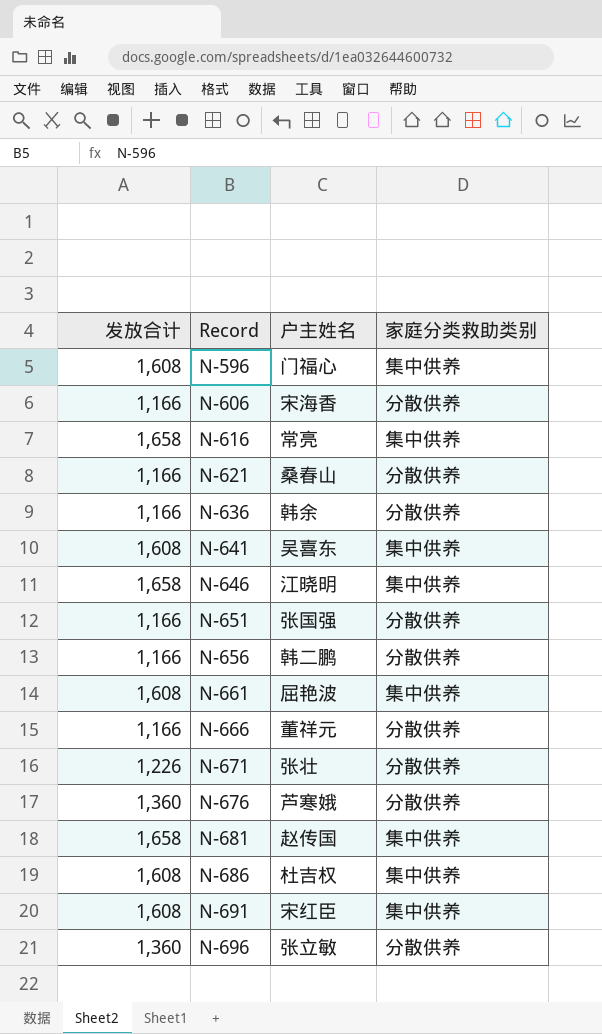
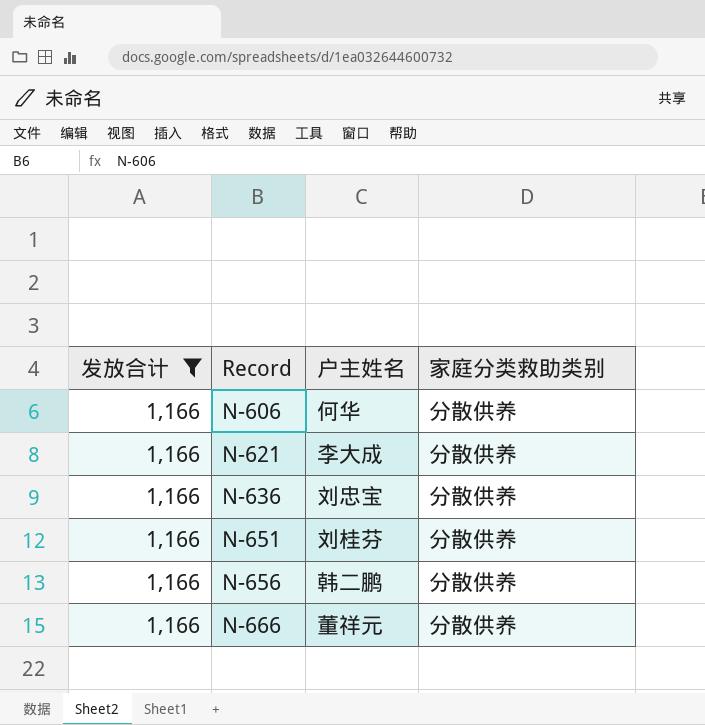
filter: none -> 发放合计 = 1,166
N-606 | 户主姓名: 宋海香 -> 何华
N-621 | 户主姓名: 桑春山 -> 李大成
N-636 | 户主姓名: 韩余 -> 刘忠宝
N-651 | 户主姓名: 张国强 -> 刘桂芬

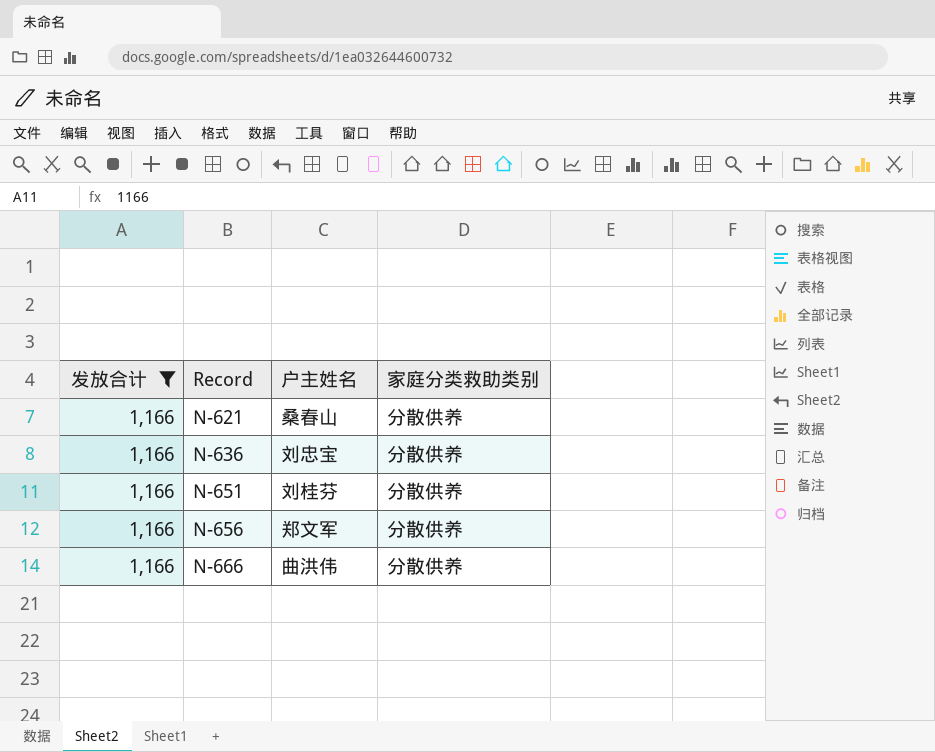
row N-606: 1,166 | 何华 | 分散供养 -> none
N-621 | 户主姓名: 李大成 -> 桑春山
N-656 | 户主姓名: 韩二鹏 -> 郑文军
N-666 | 户主姓名: 董祥元 -> 曲洪伟

